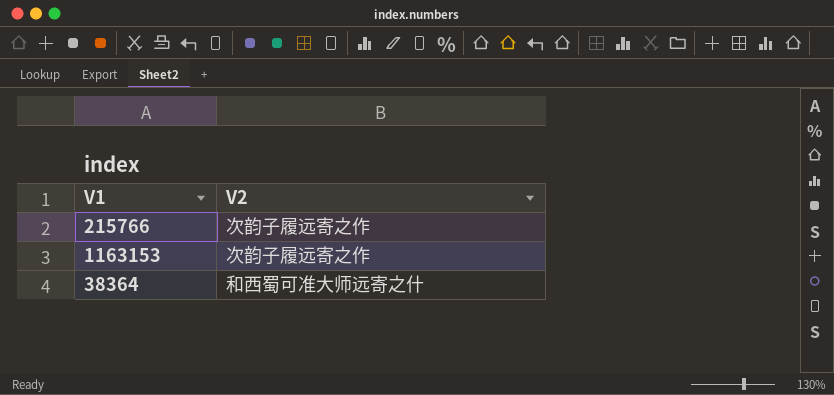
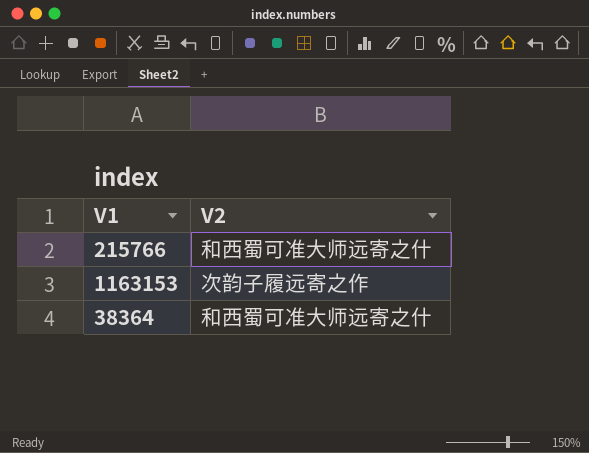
215766 | V2: 次韵子履远寄之作 -> 和西蜀可准大师远寄之什

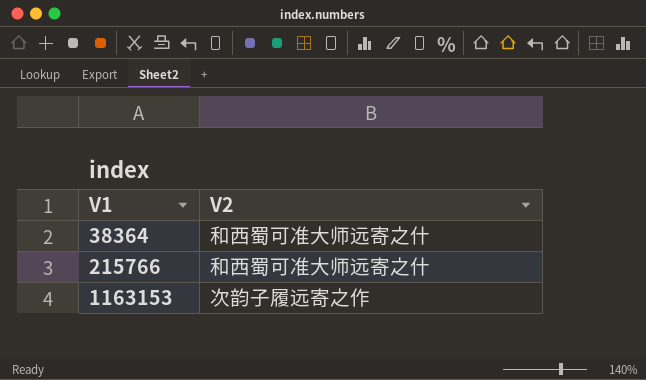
row order: none -> V1 ascending

